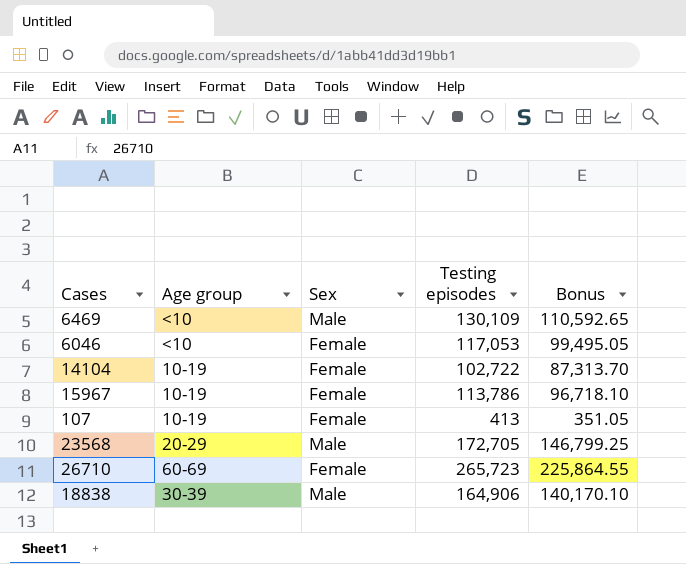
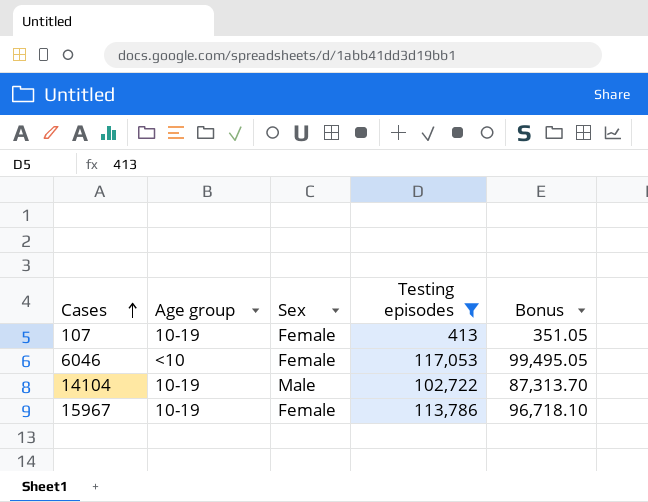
filter: none -> Testing episodes <= 117,053
row order: none -> Cases ascending
14104 | Sex: Female -> Male

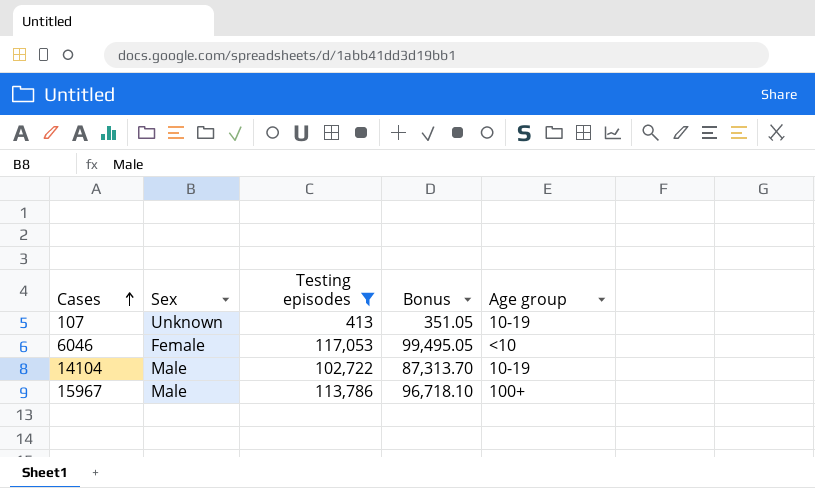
column Age group | position: 2 -> 5
107 | Sex: Female -> Unknown
15967 | Sex: Female -> Male
15967 | Age group: 10-19 -> 100+

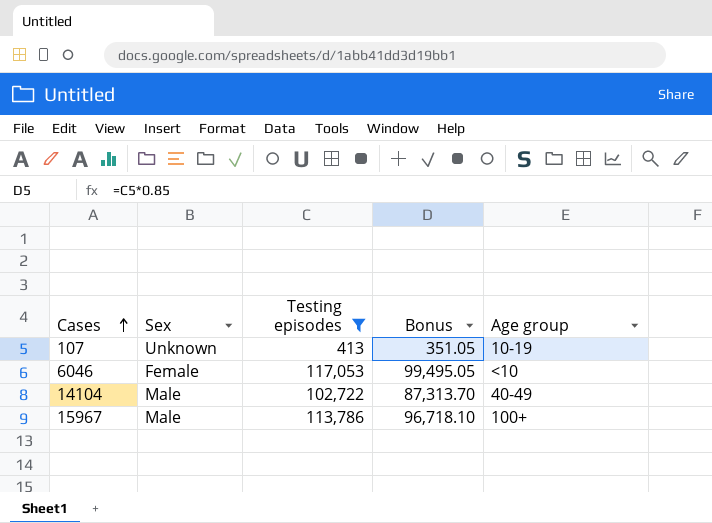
14104 | Age group: 10-19 -> 40-49

